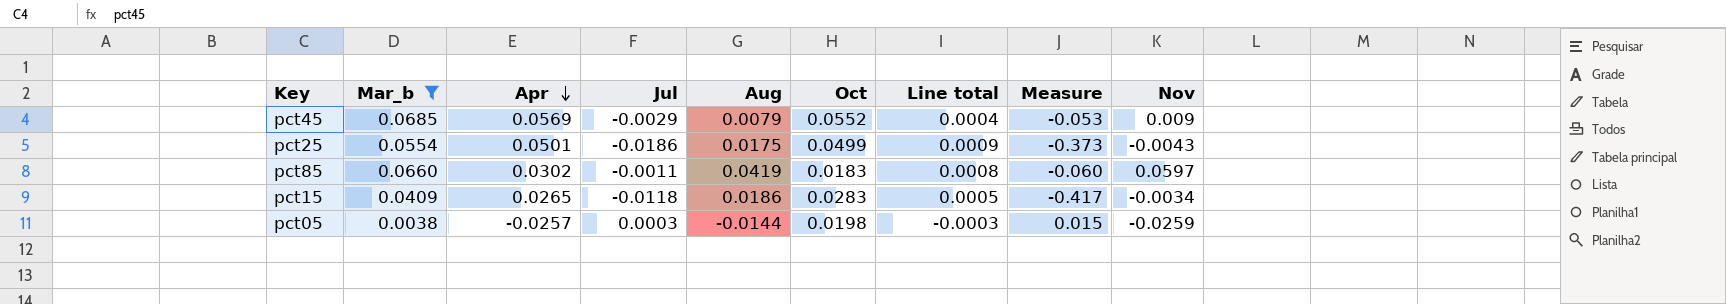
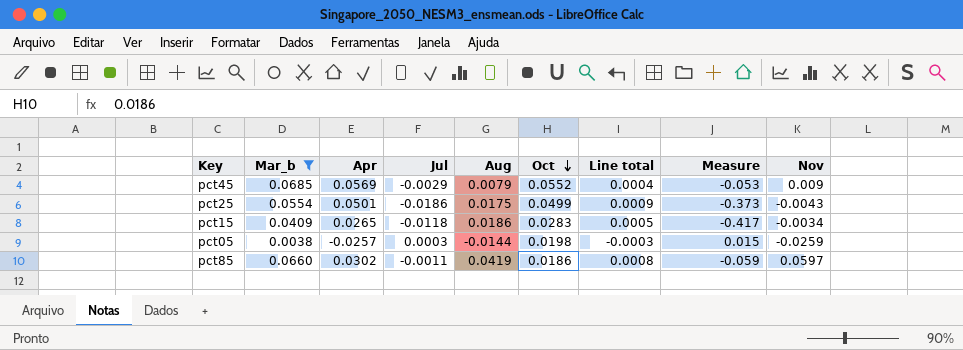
row order: Apr descending -> Oct descending
pct85 | Oct: 0.0183 -> 0.0186
pct85 | Measure: -0.060 -> -0.059

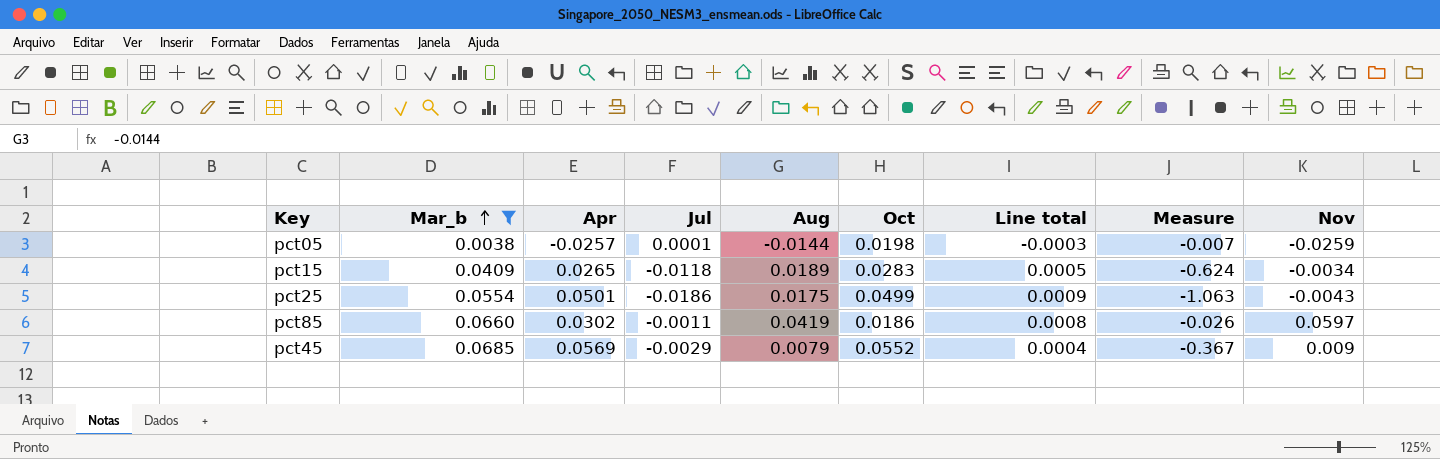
row order: Oct descending -> Mar_b ascending
column Measure | formula: [Jul] / [Oct] -> [Jul] / [Aug]
pct05 | Jul: 0.0003 -> 0.0001
pct15 | Aug: 0.0186 -> 0.0189

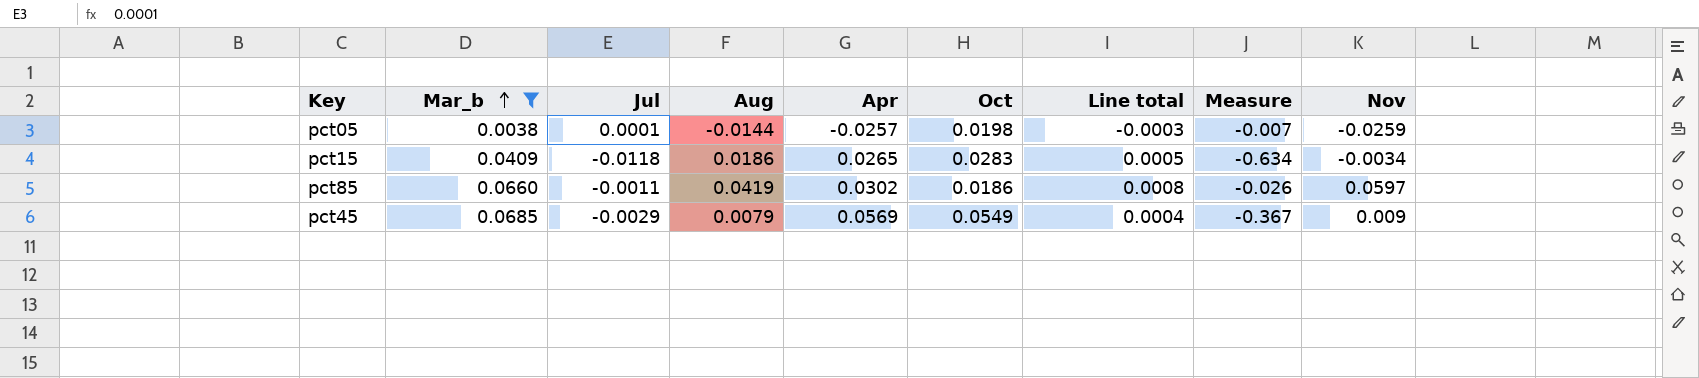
column Apr | position: 3 -> 5
row pct25: 0.0554 | 0.0501 | -0.0186 | 0.0175 | 0.0499 | 0.0009 | -1.063 | -0.0043 -> none
pct15 | Aug: 0.0189 -> 0.0186
pct15 | Measure: -0.624 -> -0.634
pct45 | Oct: 0.0552 -> 0.0549

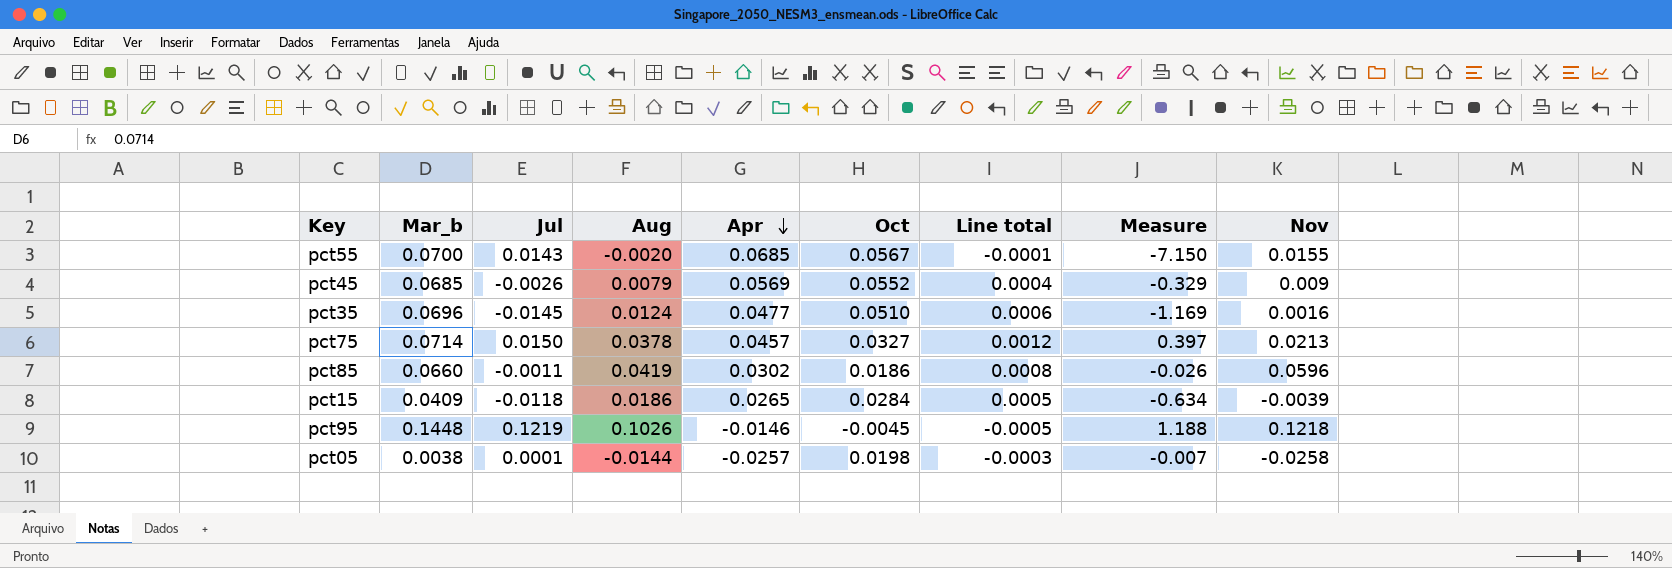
filter: Mar_b <= 0.0685 -> none
row order: Mar_b ascending -> Apr descending
pct45 | Jul: -0.0029 -> -0.0026
pct45 | Oct: 0.0549 -> 0.0552
pct45 | Measure: -0.367 -> -0.329
pct85 | Nov: 0.0597 -> 0.0596
pct15 | Oct: 0.0283 -> 0.0284
pct15 | Nov: -0.0034 -> -0.0039
pct05 | Nov: -0.0259 -> -0.0258

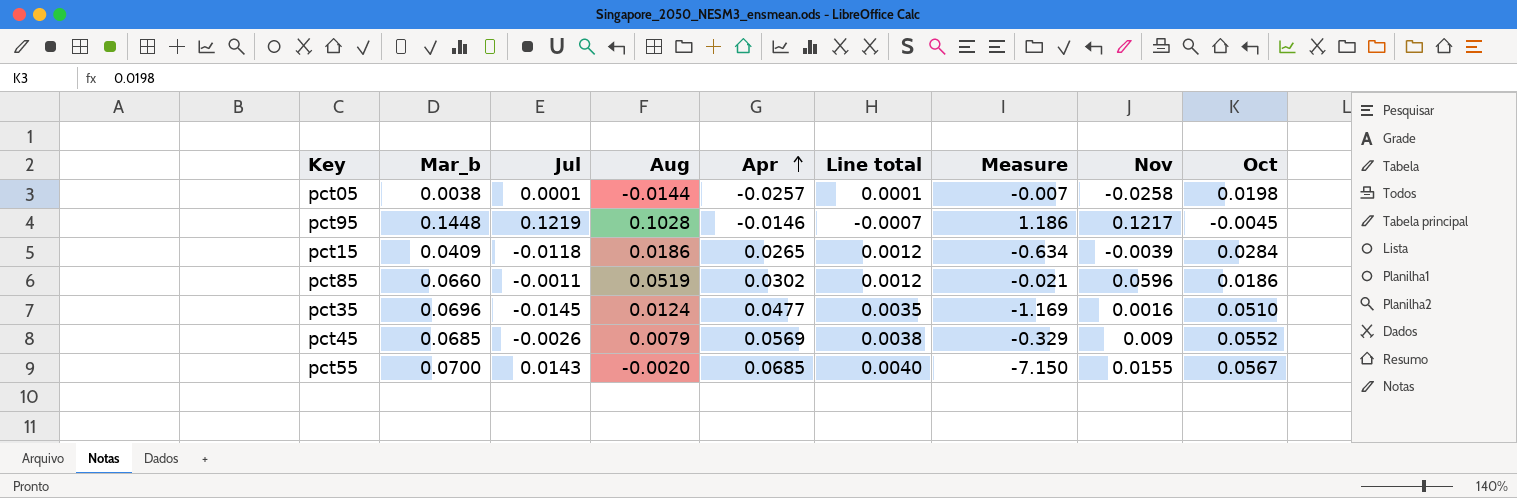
row order: Apr descending -> Apr ascending
column Line total | formula: [Aug] * [Oct] -> [Mar_b] * [Oct]
column Oct | position: 6 -> 9
row pct75: 0.0714 | 0.0150 | 0.0378 | 0.0457 | 0.0327 | 0.0012 | 0.397 | 0.0213 -> none
pct95 | Aug: 0.1026 -> 0.1028
pct95 | Measure: 1.188 -> 1.186
pct95 | Nov: 0.1218 -> 0.1217
pct85 | Aug: 0.0419 -> 0.0519
pct85 | Measure: -0.026 -> -0.021

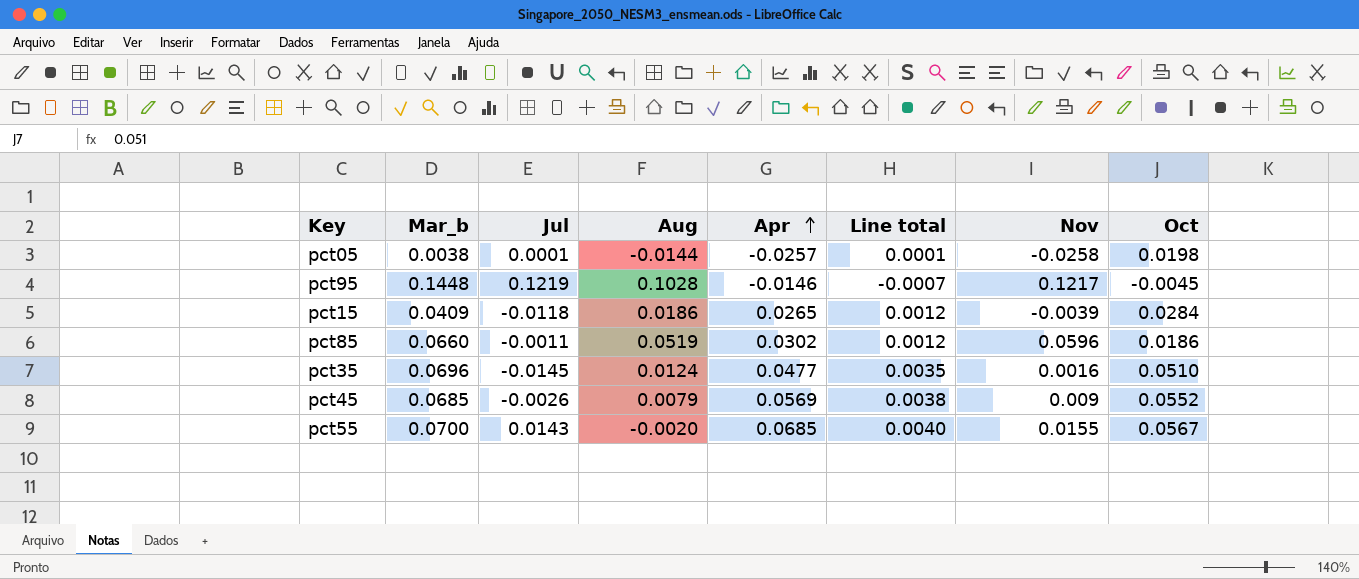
column Measure | formula: [Jul] / [Aug] -> none

